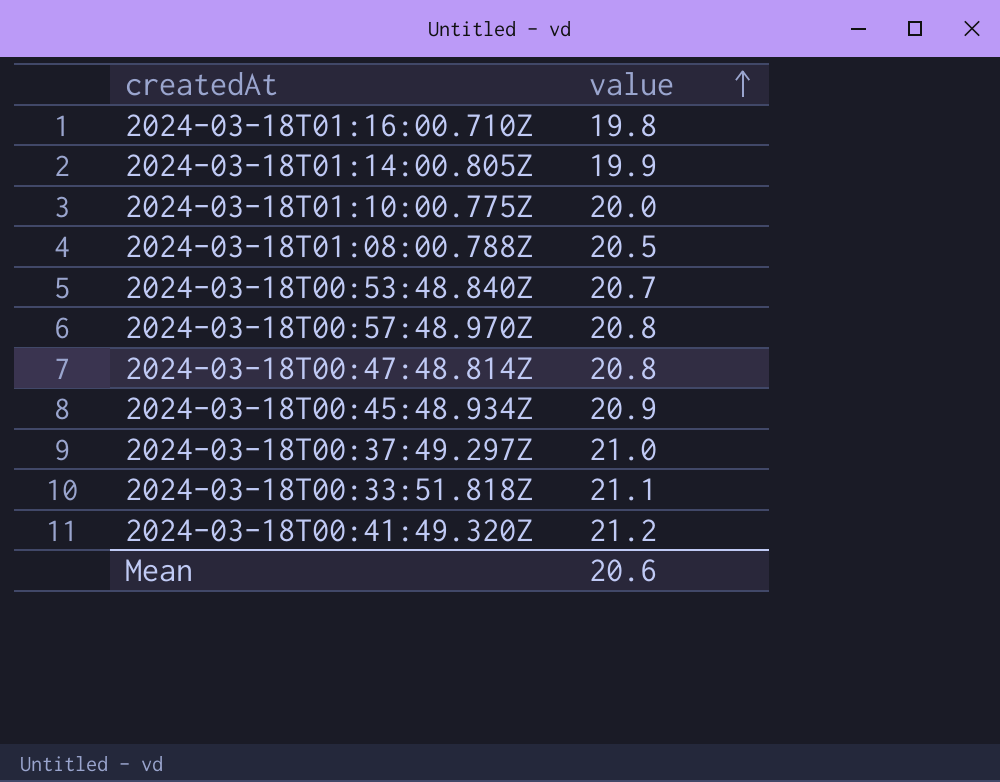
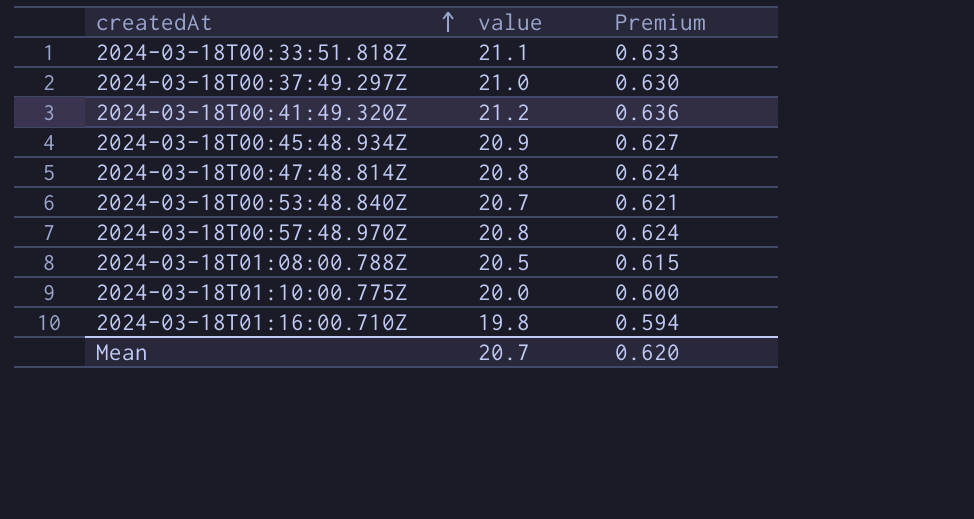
row order: value ascending -> createdAt ascending
column Premium | formula: none -> [value] * 0.03
row 2024-03-18T01:14:00.805Z: 19.9 -> none
Mean | value: 20.6 -> 20.7

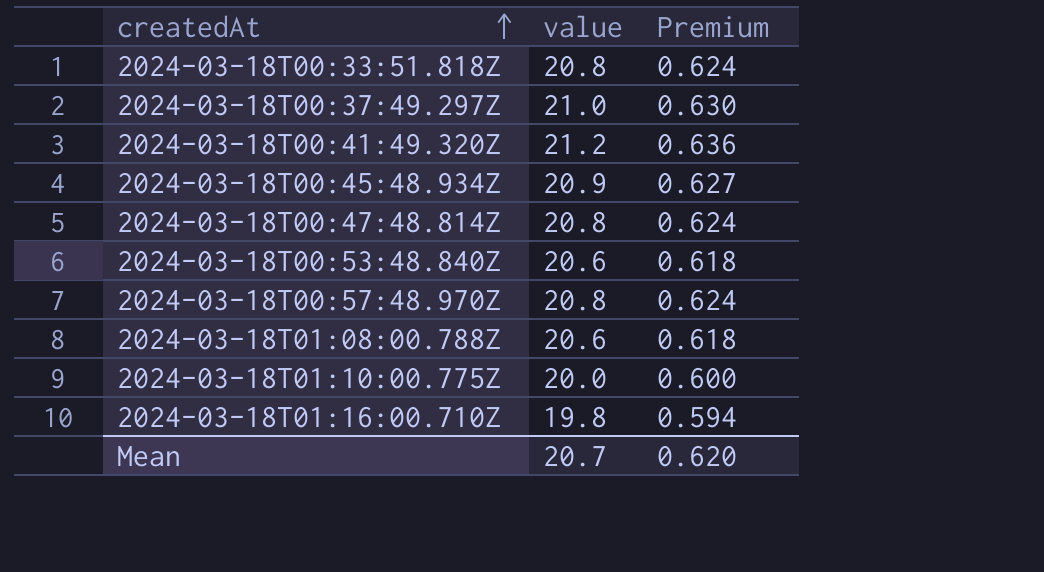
2024-03-18T00:33:51.818Z | value: 21.1 -> 20.8
2024-03-18T00:33:51.818Z | Premium: 0.633 -> 0.624
2024-03-18T00:53:48.840Z | value: 20.7 -> 20.6
2024-03-18T00:53:48.840Z | Premium: 0.621 -> 0.618
2024-03-18T01:08:00.788Z | value: 20.5 -> 20.6
2024-03-18T01:08:00.788Z | Premium: 0.615 -> 0.618

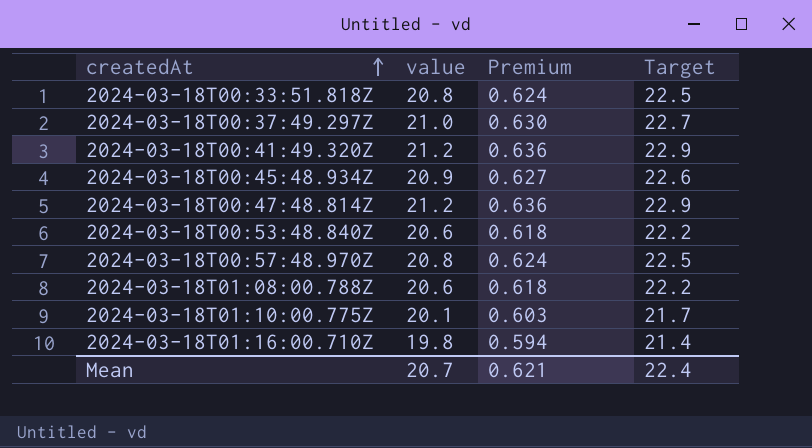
column Target | formula: none -> [value] * 1.08
2024-03-18T00:47:48.814Z | value: 20.8 -> 21.2
2024-03-18T00:47:48.814Z | Premium: 0.624 -> 0.636
2024-03-18T01:10:00.775Z | value: 20.0 -> 20.1
2024-03-18T01:10:00.775Z | Premium: 0.600 -> 0.603
Mean | Premium: 0.620 -> 0.621

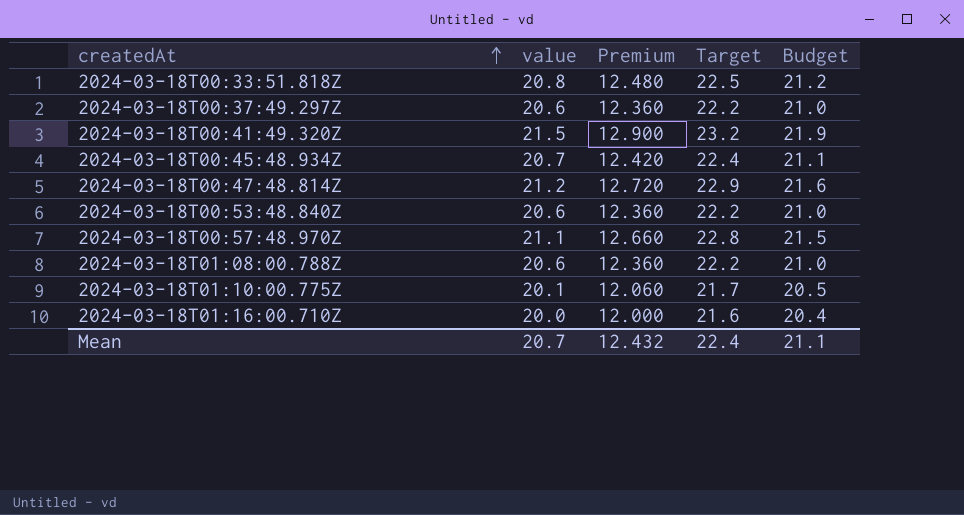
column Premium | formula: [value] * 0.03 -> [value] * 0.6
column Budget | formula: none -> [value] * 1.02
2024-03-18T00:37:49.297Z | value: 21.0 -> 20.6
2024-03-18T00:37:49.297Z | Target: 22.7 -> 22.2
2024-03-18T00:41:49.320Z | value: 21.2 -> 21.5
2024-03-18T00:41:49.320Z | Target: 22.9 -> 23.2
2024-03-18T00:45:48.934Z | value: 20.9 -> 20.7
2024-03-18T00:45:48.934Z | Target: 22.6 -> 22.4
2024-03-18T00:57:48.970Z | value: 20.8 -> 21.1
2024-03-18T00:57:48.970Z | Target: 22.5 -> 22.8
2024-03-18T01:16:00.710Z | value: 19.8 -> 20.0
2024-03-18T01:16:00.710Z | Target: 21.4 -> 21.6
Mean | Premium: 0.621 -> 12.432

